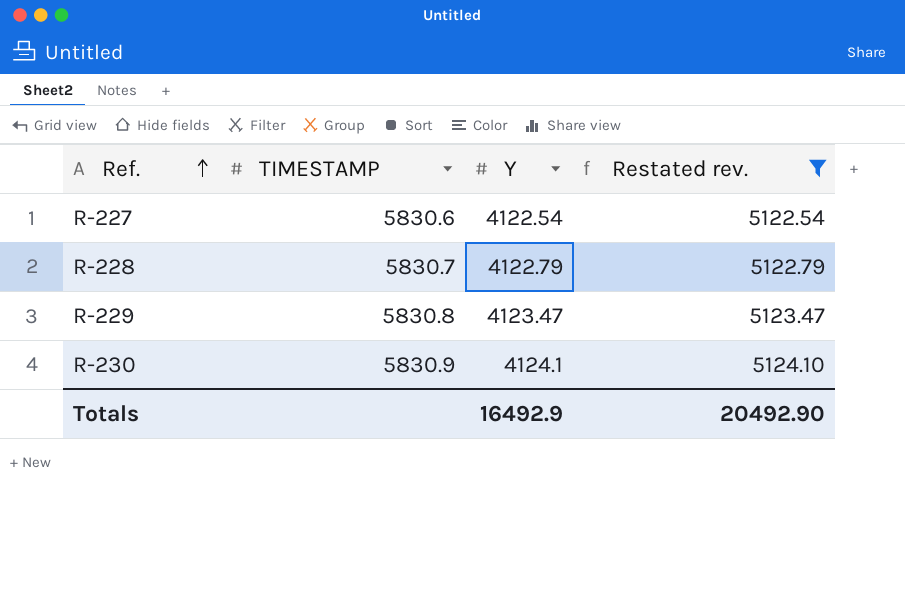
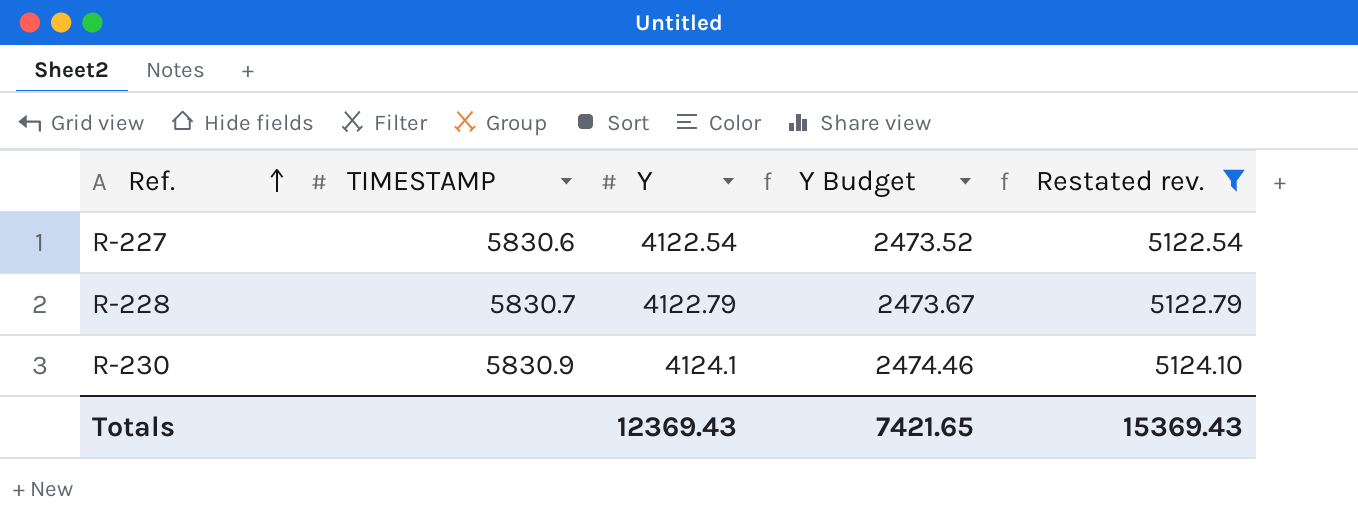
column Y Budget | formula: none -> [Y] * 0.6
row R-229: 5830.8 | 4123.47 | 5123.47 -> none
Totals | Y: 16492.9 -> 12369.43
Totals | Restated rev.: 20492.90 -> 15369.43

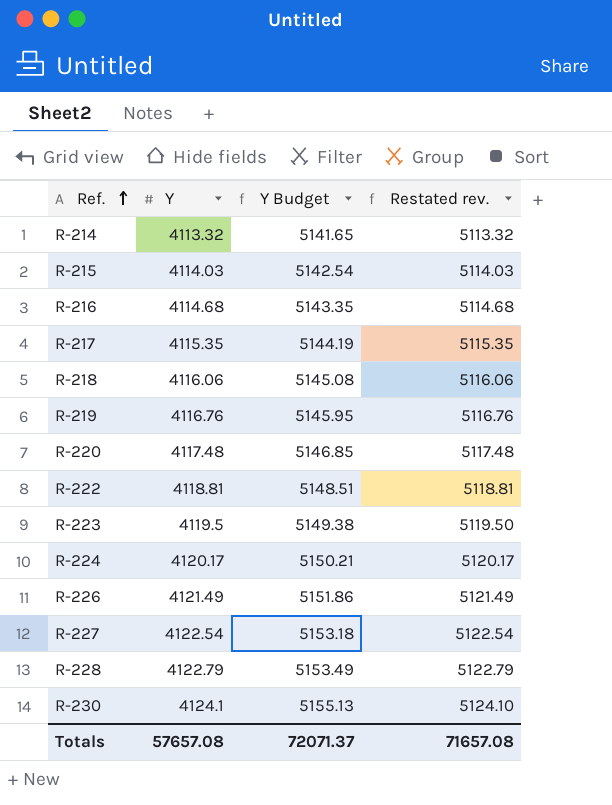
filter: Restated rev. >= 5122.54 -> none
column TIMESTAMP | position: 2 -> none
column Y Budget | formula: [Y] * 0.6 -> [Y] * 1.25
Totals | Y: 12369.43 -> 57657.08
Totals | Y Budget: 7421.65 -> 72071.37
Totals | Restated rev.: 15369.43 -> 71657.08

